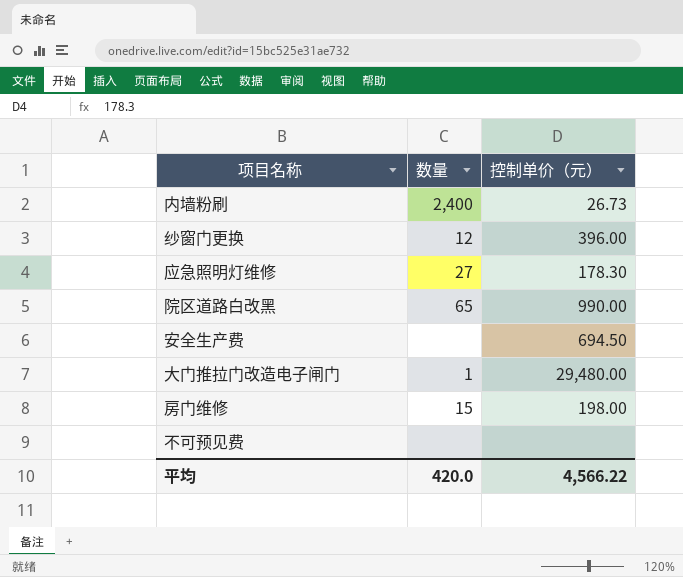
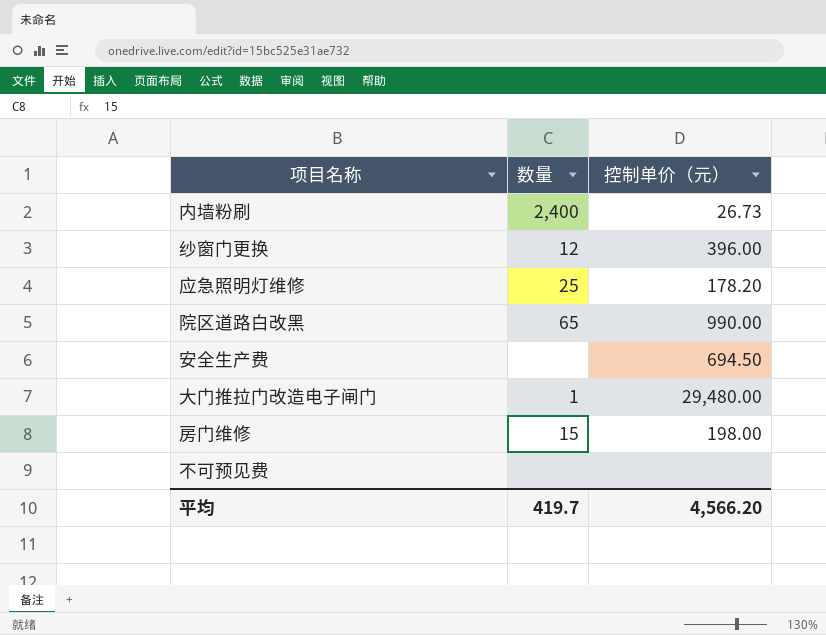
应急照明灯维修 | 数量: 27 -> 25
应急照明灯维修 | 控制单价（元）: 178.30 -> 178.20
平均 | 数量: 420.0 -> 419.7
平均 | 控制单价（元）: 4,566.22 -> 4,566.20

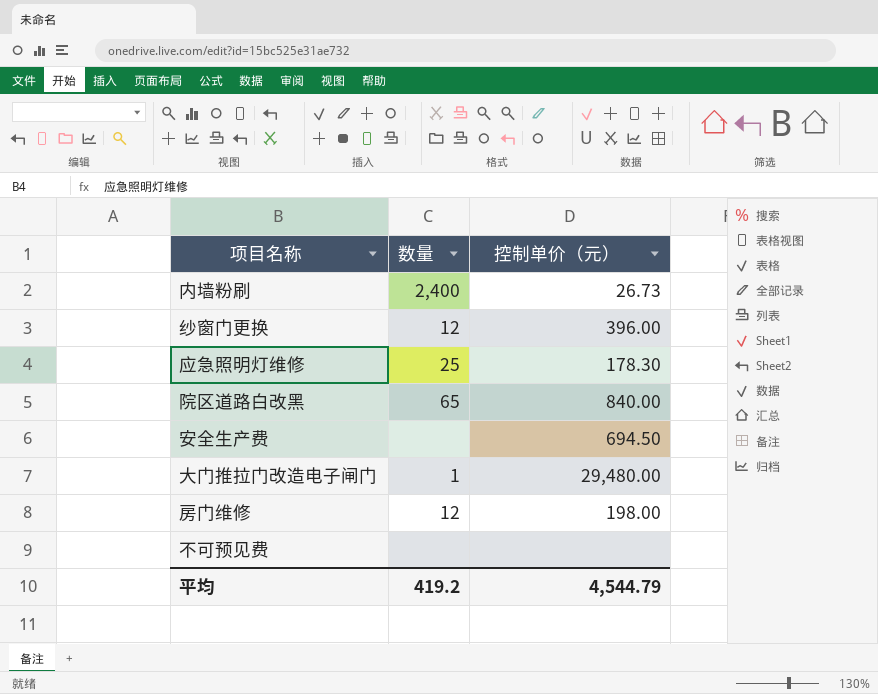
应急照明灯维修 | 控制单价（元）: 178.20 -> 178.30
院区道路白改黑 | 控制单价（元）: 990.00 -> 840.00
房门维修 | 数量: 15 -> 12
平均 | 数量: 419.7 -> 419.2
平均 | 控制单价（元）: 4,566.20 -> 4,544.79

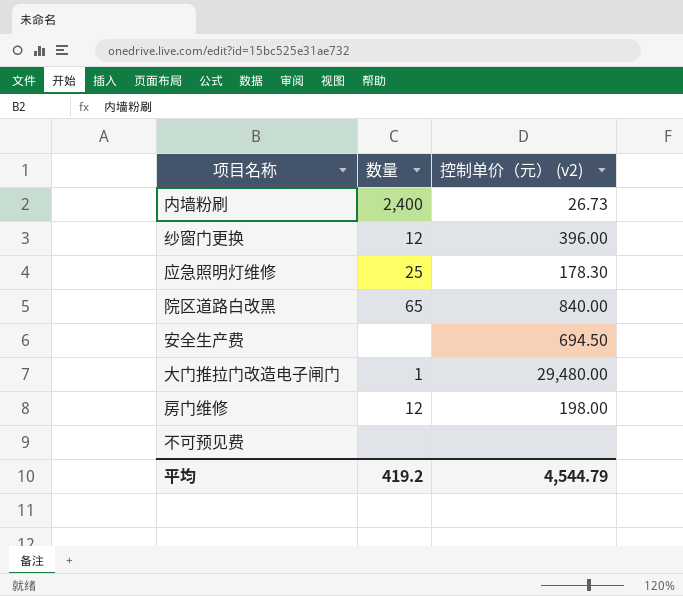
column name: 控制单价（元） -> 控制单价（元） (v2)

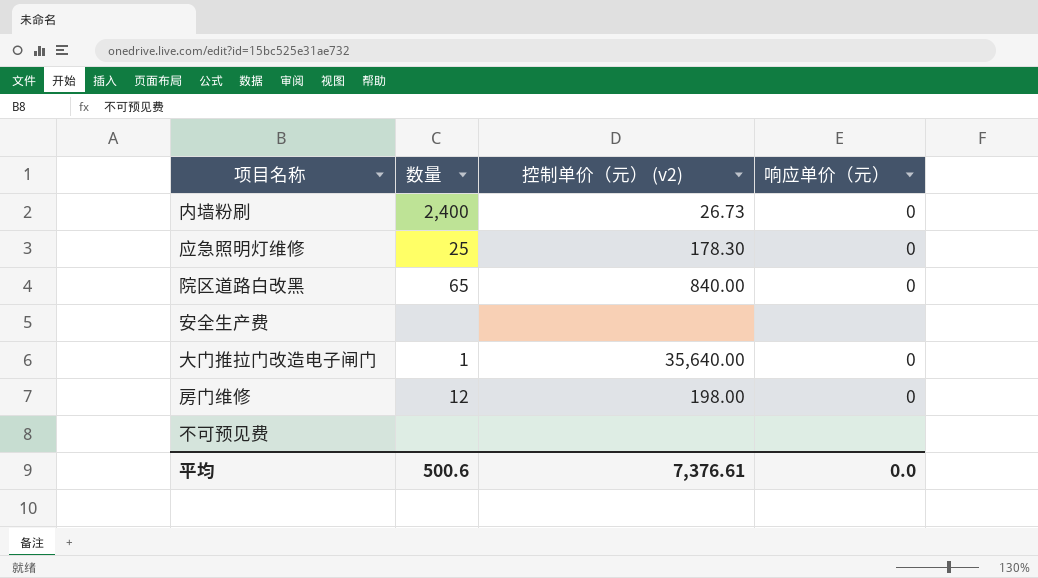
column 响应单价（元） | position: none -> 4
row 纱窗门更换: 12 | 396.00 -> none
安全生产费 | 控制单价（元） (v2): 694.50 -> none
大门推拉门改造电子闸门 | 控制单价（元） (v2): 29,480.00 -> 35,640.00
平均 | 数量: 419.2 -> 500.6
平均 | 控制单价（元） (v2): 4,544.79 -> 7,376.61

